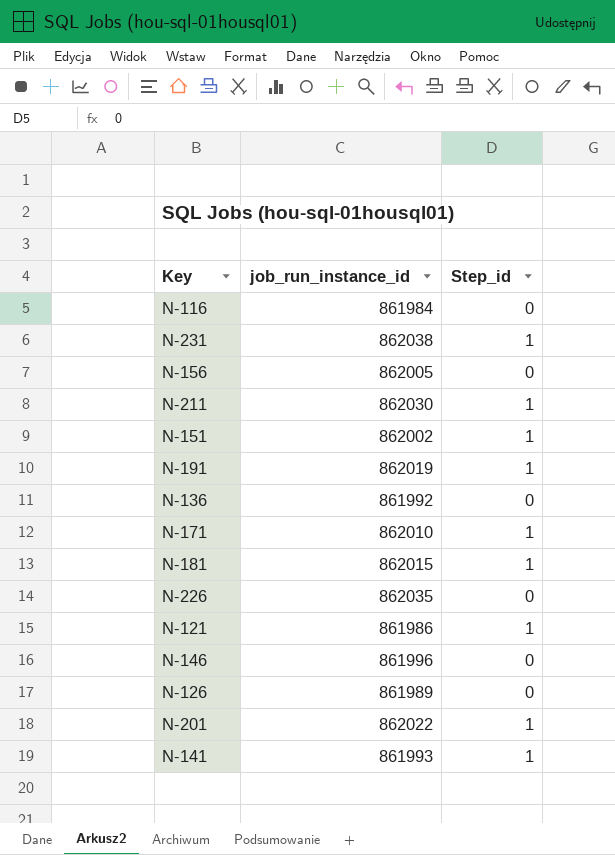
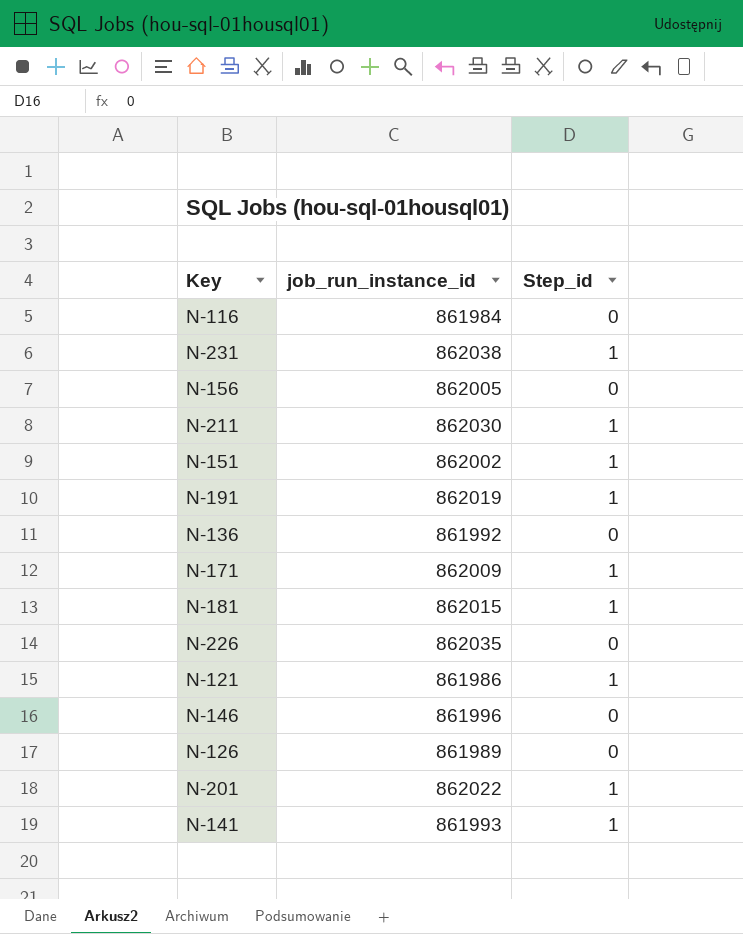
N-171 | job_run_instance_id: 862010 -> 862009

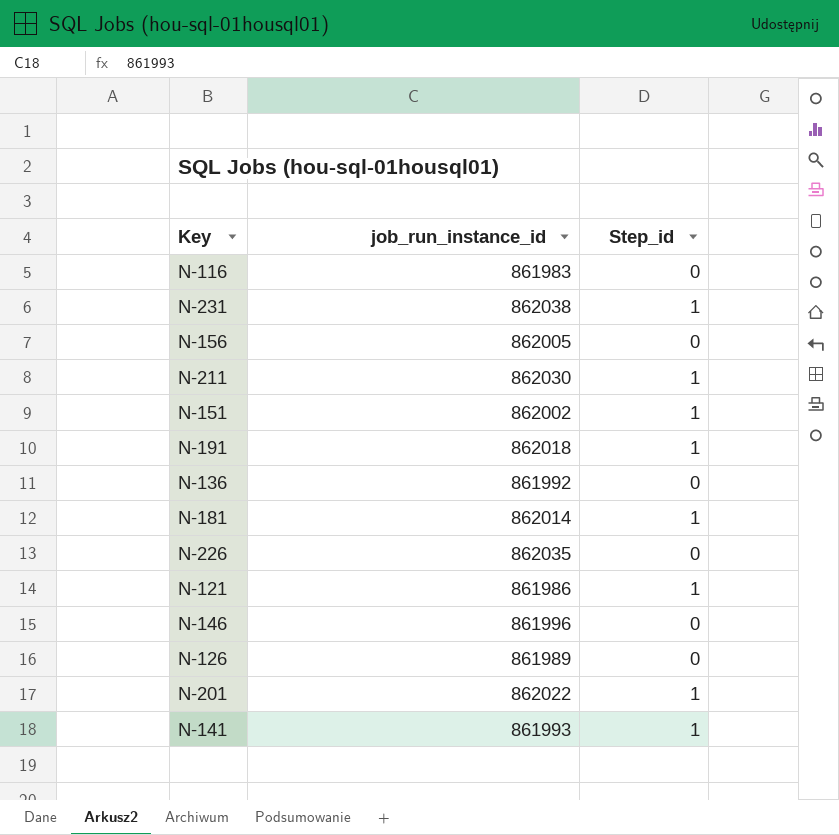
row N-171: 862009 | 1 -> none
N-116 | job_run_instance_id: 861984 -> 861983
N-191 | job_run_instance_id: 862019 -> 862018
N-181 | job_run_instance_id: 862015 -> 862014

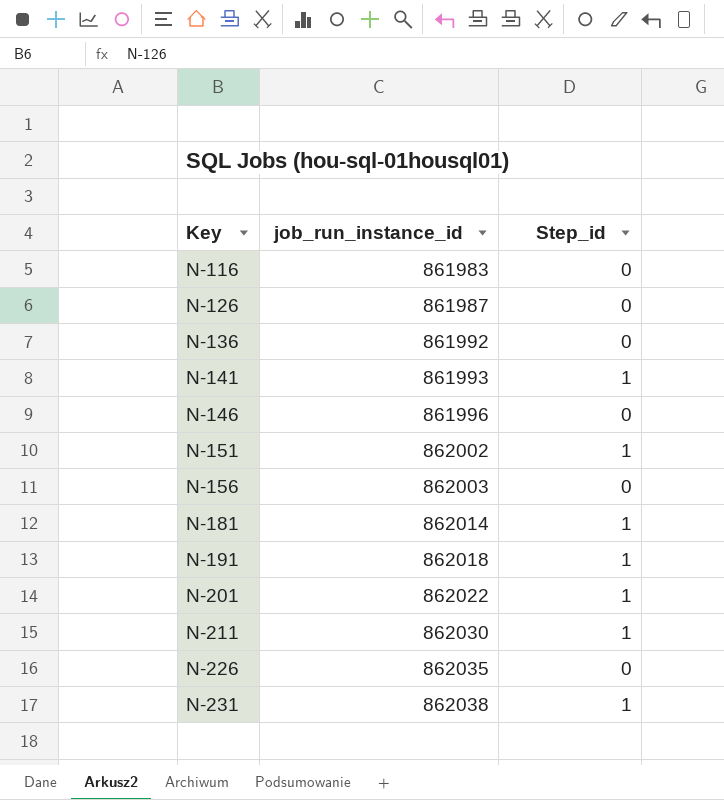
row order: none -> Key ascending
row N-121: 861986 | 1 -> none
N-126 | job_run_instance_id: 861989 -> 861987
N-156 | job_run_instance_id: 862005 -> 862003

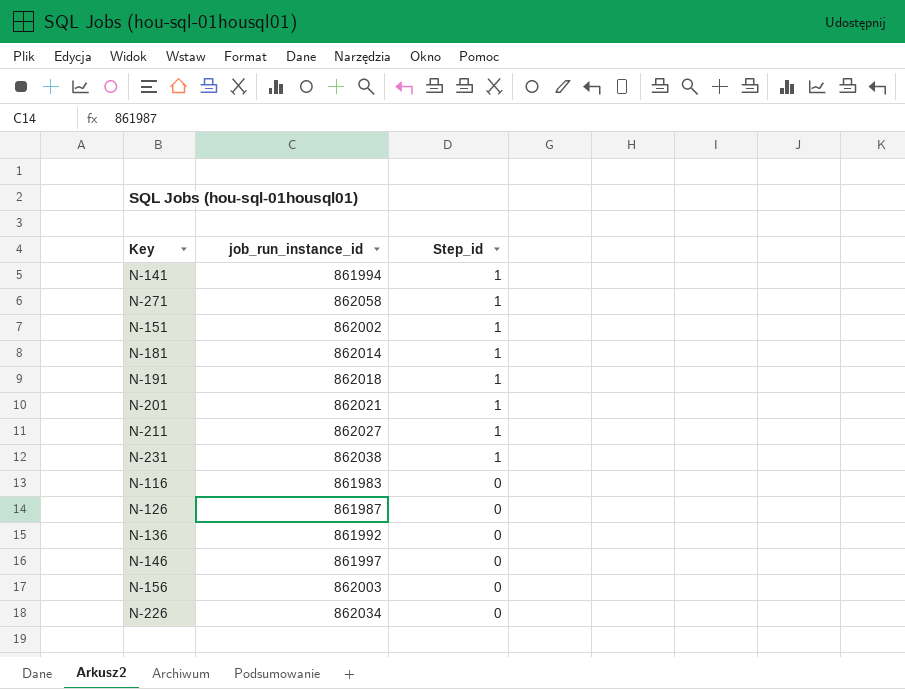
row order: Key ascending -> Step_id descending
N-141 | job_run_instance_id: 861993 -> 861994
row N-271: none -> 862058 | 1
N-201 | job_run_instance_id: 862022 -> 862021
N-211 | job_run_instance_id: 862030 -> 862027
N-146 | job_run_instance_id: 861996 -> 861997
N-226 | job_run_instance_id: 862035 -> 862034

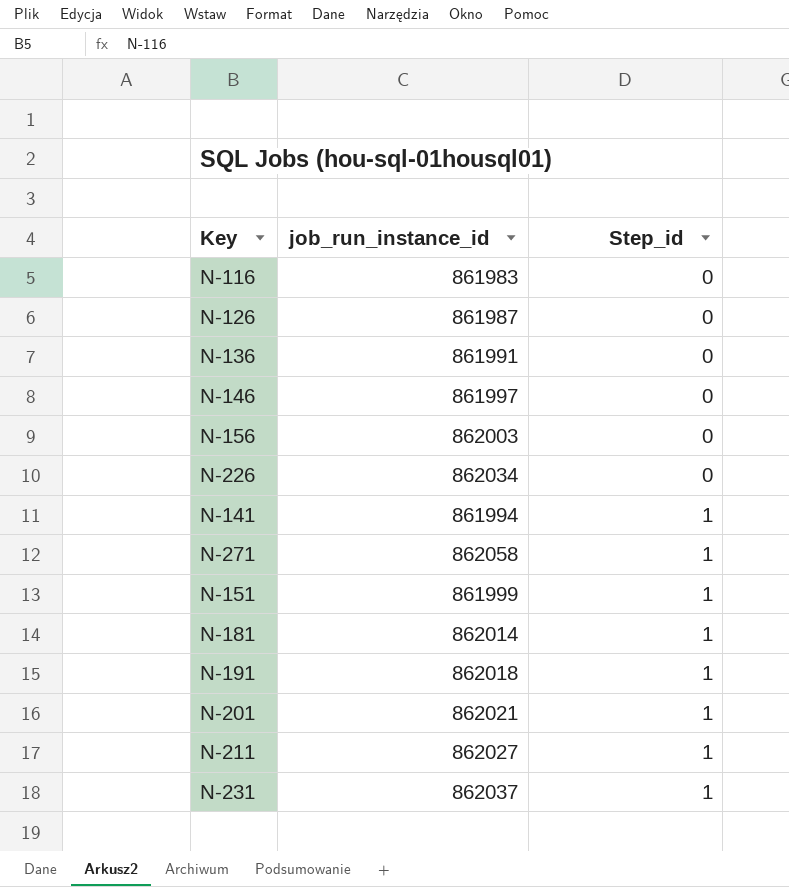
row order: Step_id descending -> Step_id ascending
N-136 | job_run_instance_id: 861992 -> 861991
N-151 | job_run_instance_id: 862002 -> 861999
N-231 | job_run_instance_id: 862038 -> 862037

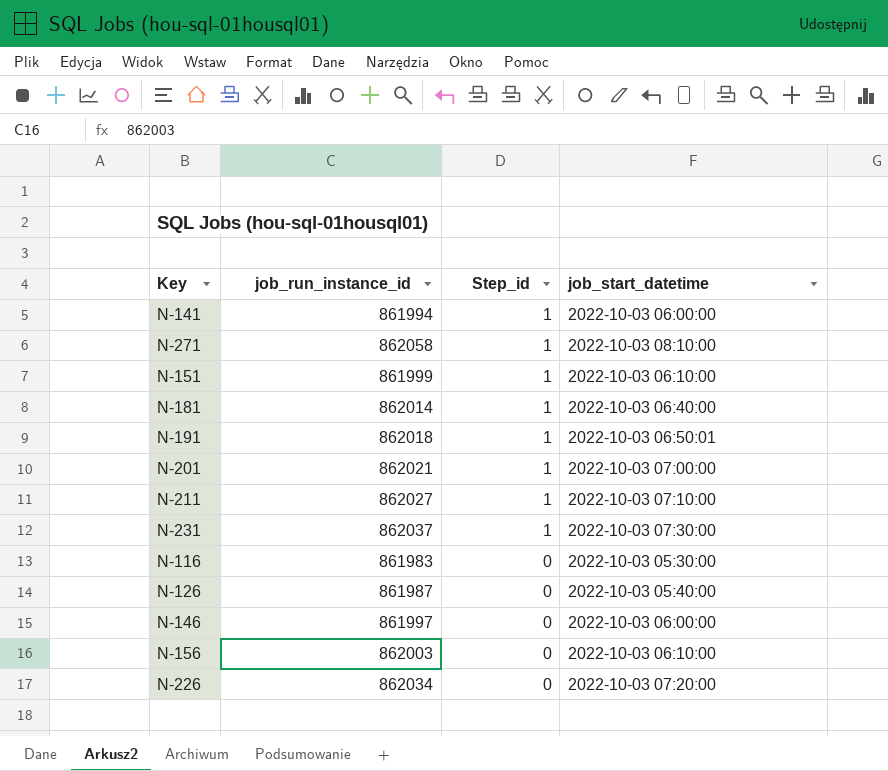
row order: Step_id ascending -> Step_id descending
column job_start_datetime | position: none -> 4
row N-136: 861991 | 0 -> none

